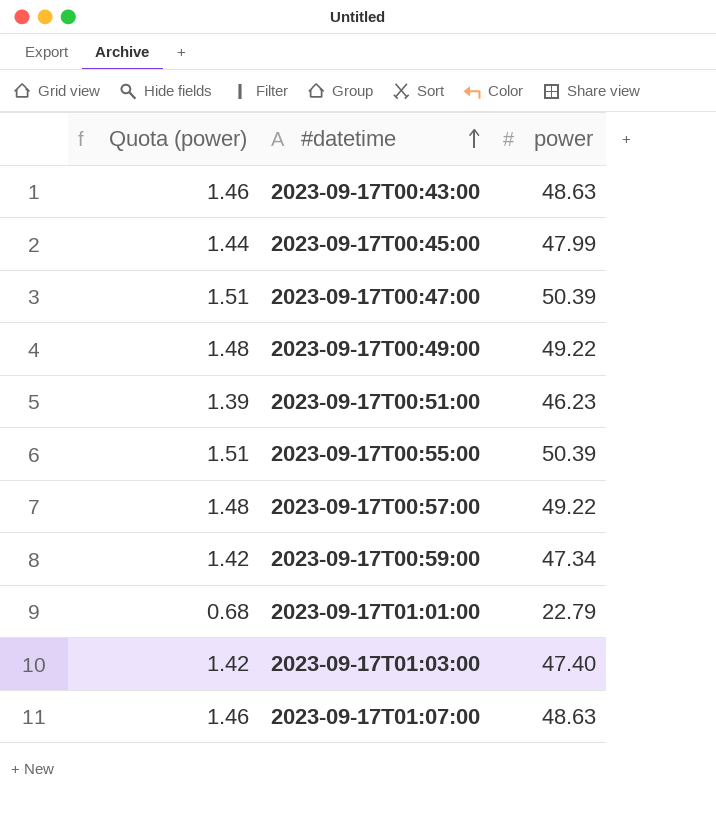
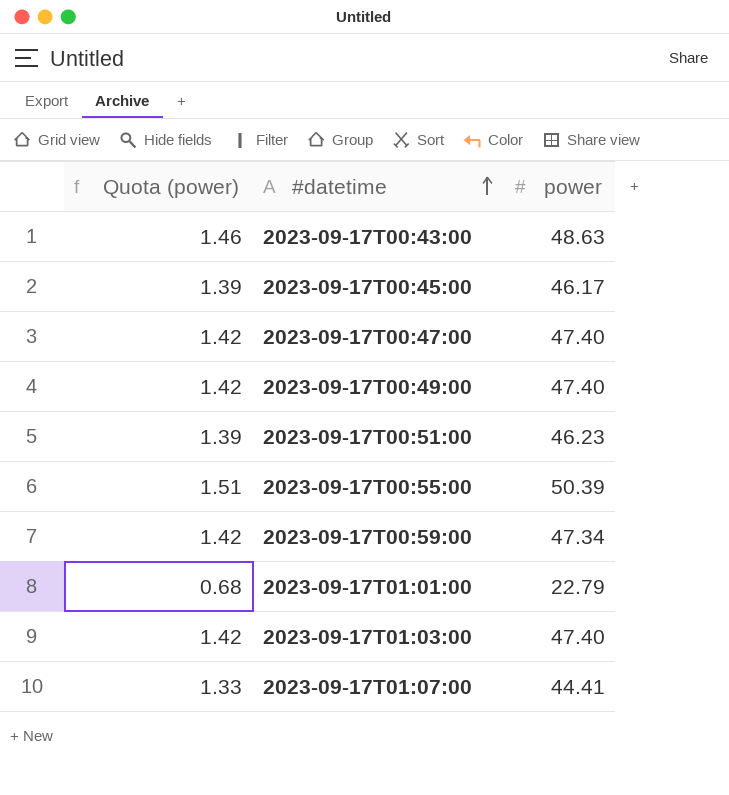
row 2023-09-17T00:57:00: 1.48 | 49.22 -> none
2023-09-17T00:45:00 | Quota (power): 1.44 -> 1.39
2023-09-17T00:45:00 | power: 47.99 -> 46.17
2023-09-17T00:47:00 | Quota (power): 1.51 -> 1.42
2023-09-17T00:47:00 | power: 50.39 -> 47.40
2023-09-17T00:49:00 | Quota (power): 1.48 -> 1.42
2023-09-17T00:49:00 | power: 49.22 -> 47.40
2023-09-17T01:07:00 | Quota (power): 1.46 -> 1.33
2023-09-17T01:07:00 | power: 48.63 -> 44.41

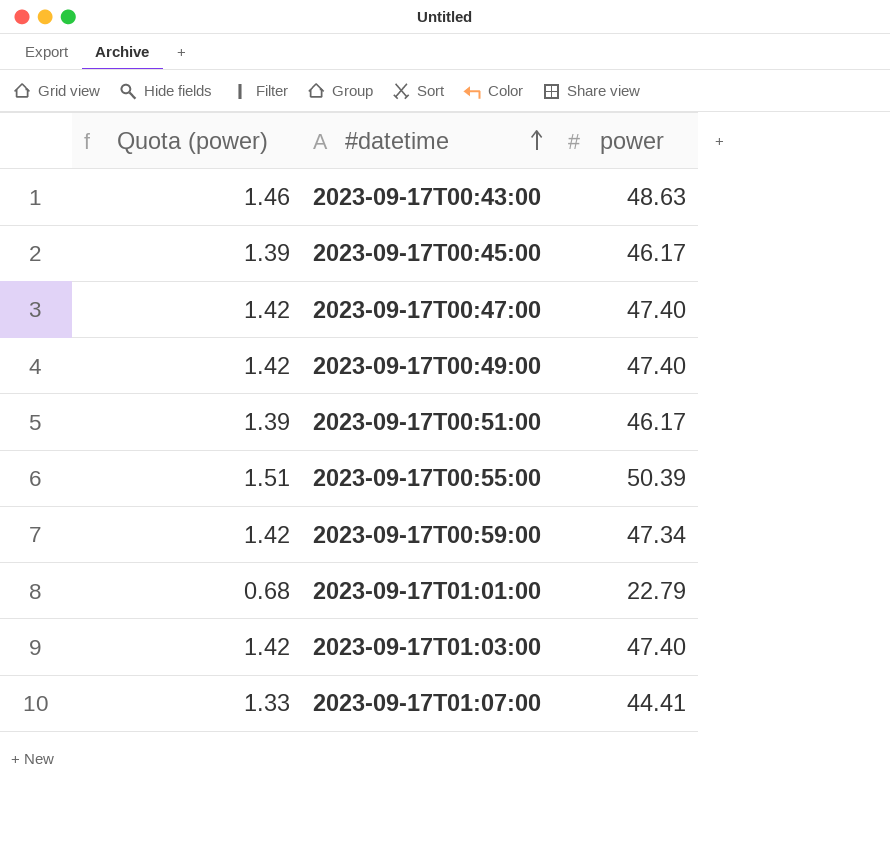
2023-09-17T00:51:00 | power: 46.23 -> 46.17

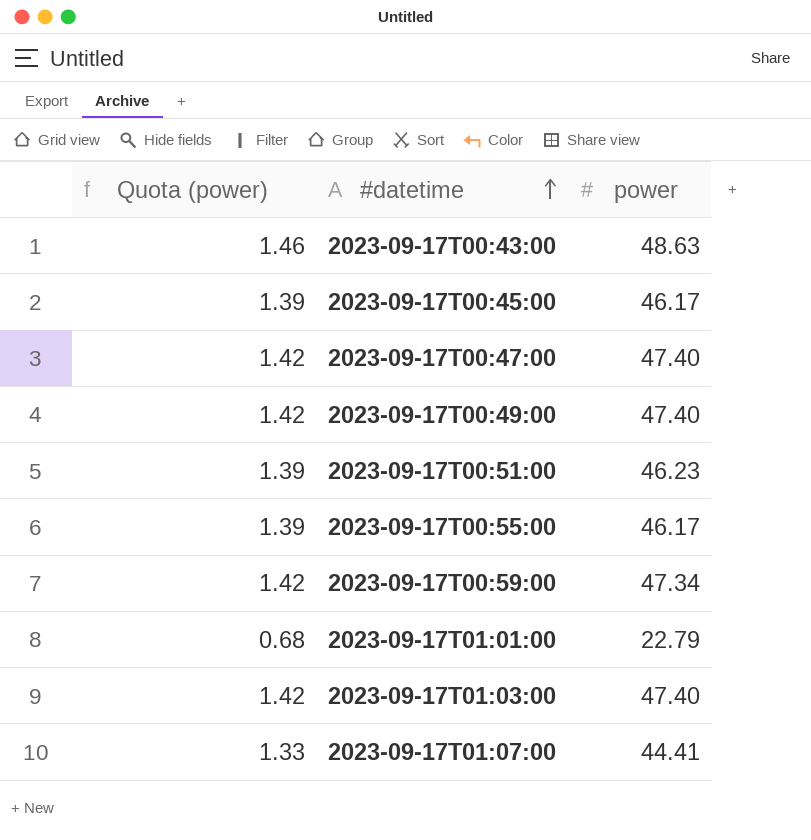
2023-09-17T00:51:00 | power: 46.17 -> 46.23
2023-09-17T00:55:00 | Quota (power): 1.51 -> 1.39
2023-09-17T00:55:00 | power: 50.39 -> 46.17

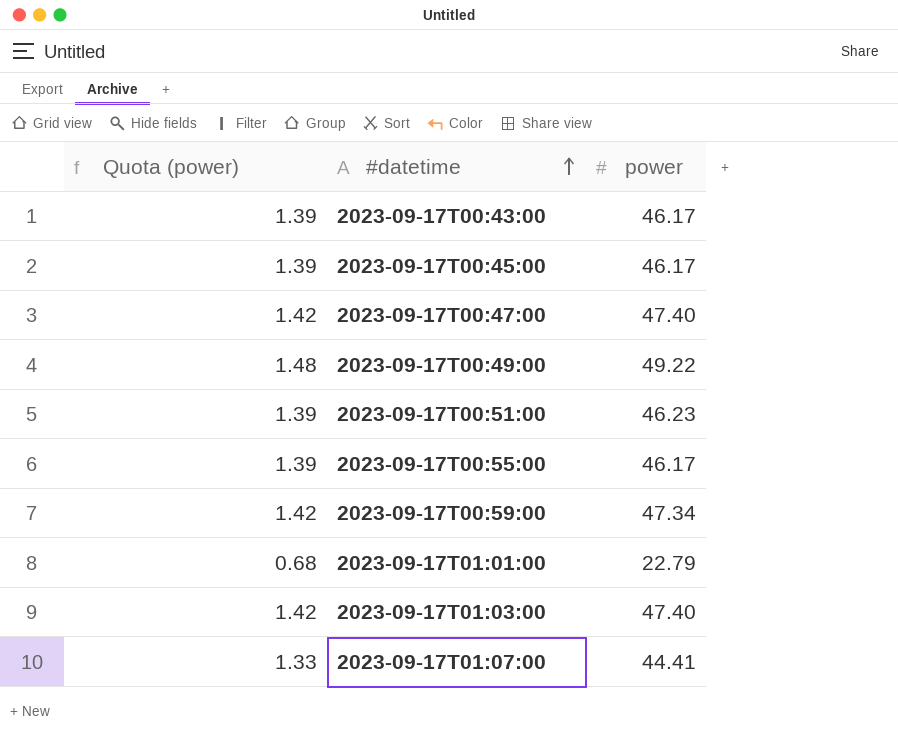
2023-09-17T00:43:00 | Quota (power): 1.46 -> 1.39
2023-09-17T00:43:00 | power: 48.63 -> 46.17
2023-09-17T00:49:00 | Quota (power): 1.42 -> 1.48
2023-09-17T00:49:00 | power: 47.40 -> 49.22

